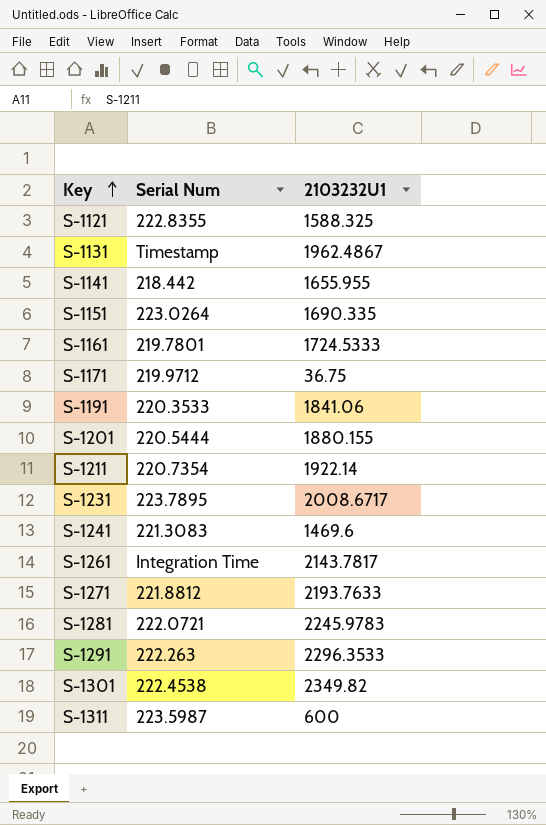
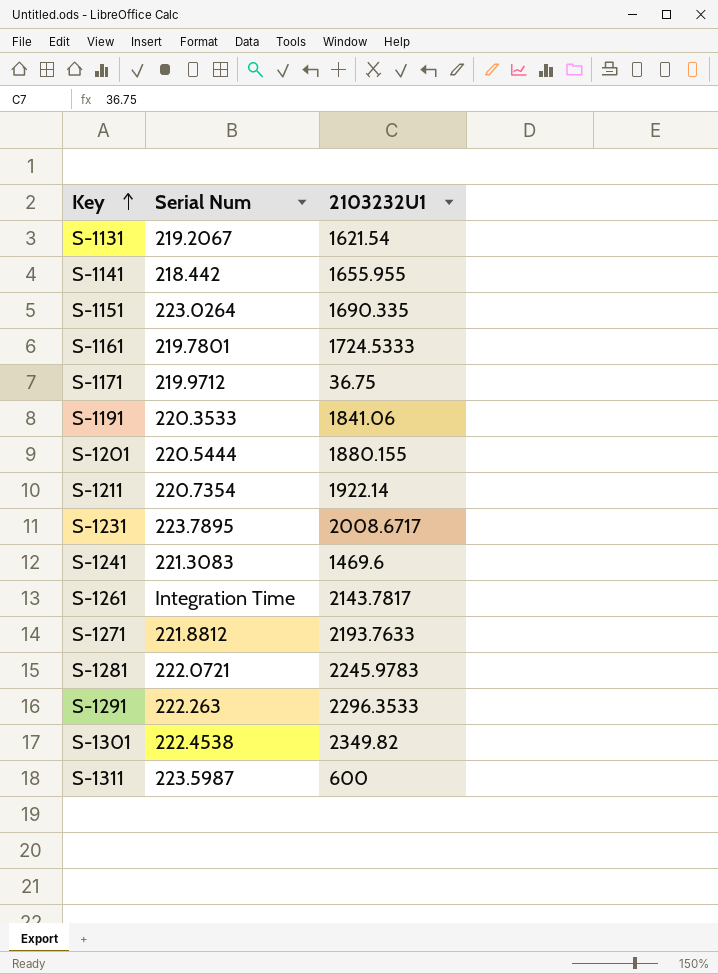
row S-1121: 222.8355 | 1588.325 -> none
S-1131 | Serial Num: Timestamp -> 219.2067
S-1131 | 2103232U1: 1962.4867 -> 1621.54

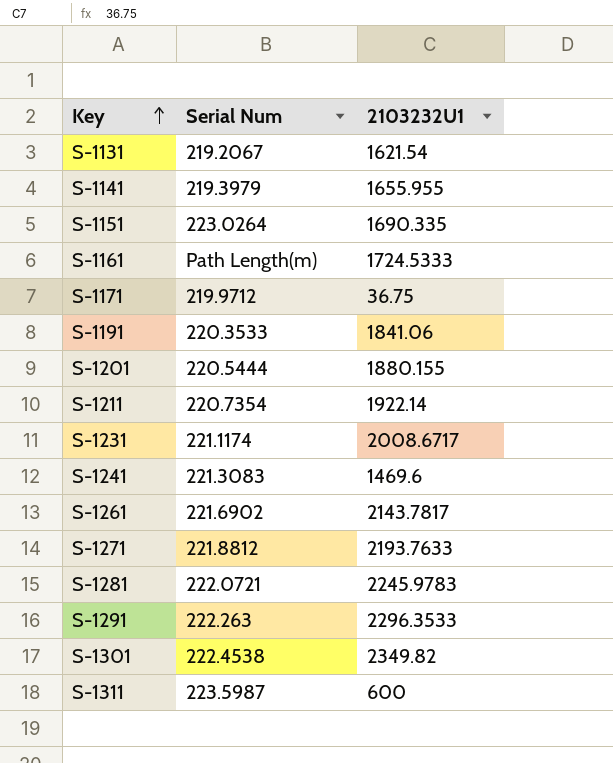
S-1141 | Serial Num: 218.442 -> 219.3979
S-1161 | Serial Num: 219.7801 -> Path Length(m)
S-1231 | Serial Num: 223.7895 -> 221.1174
S-1261 | Serial Num: Integration Time -> 221.6902

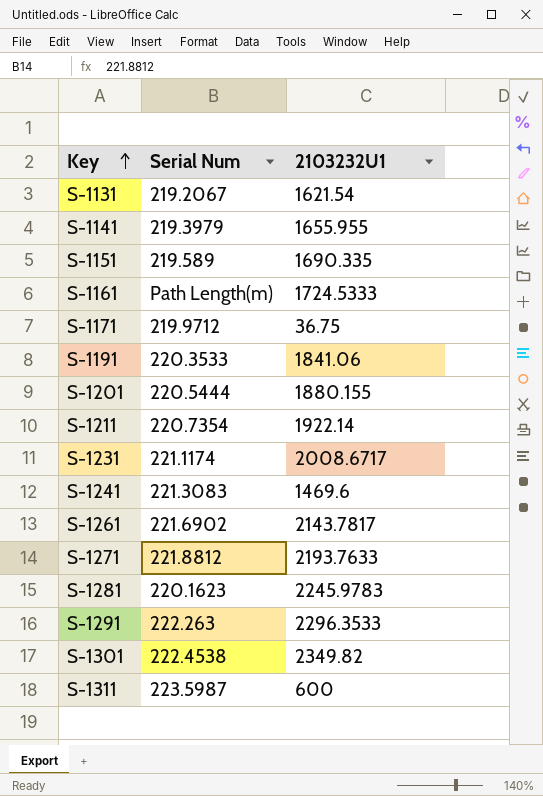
S-1151 | Serial Num: 223.0264 -> 219.589
S-1281 | Serial Num: 222.0721 -> 220.1623

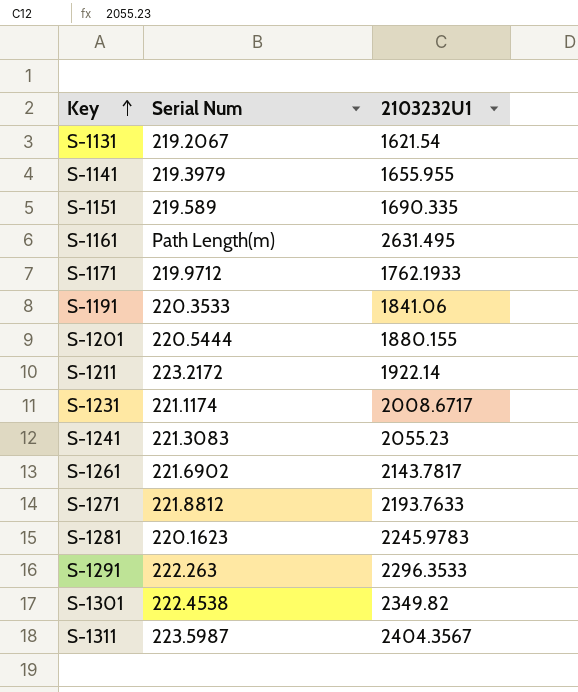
S-1161 | 2103232U1: 1724.5333 -> 2631.495
S-1171 | 2103232U1: 36.75 -> 1762.1933
S-1211 | Serial Num: 220.7354 -> 223.2172
S-1241 | 2103232U1: 1469.6 -> 2055.23
S-1311 | 2103232U1: 600 -> 2404.3567

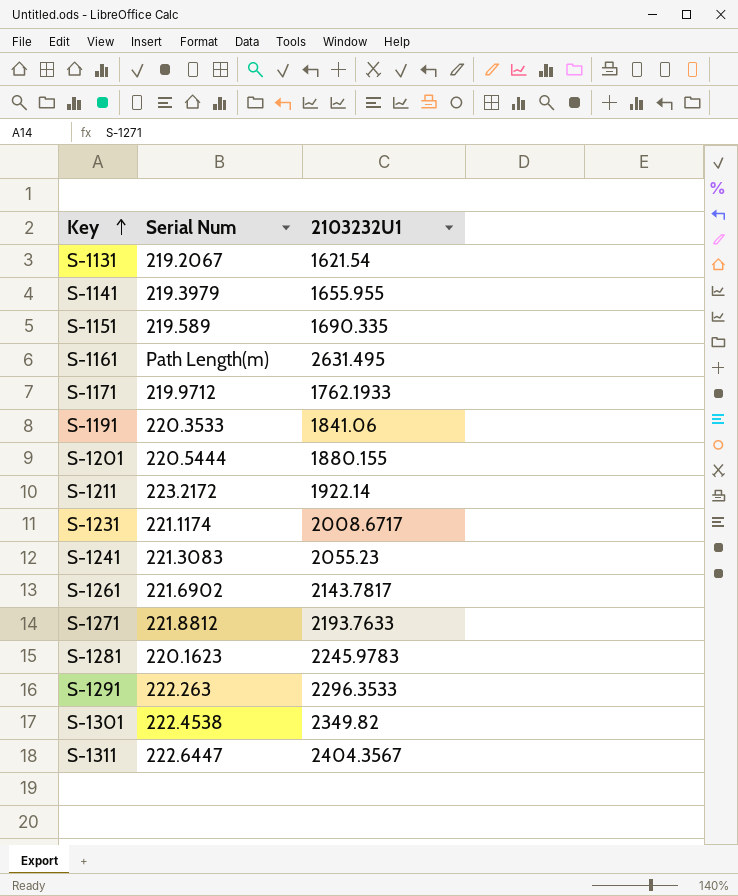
S-1311 | Serial Num: 223.5987 -> 222.6447

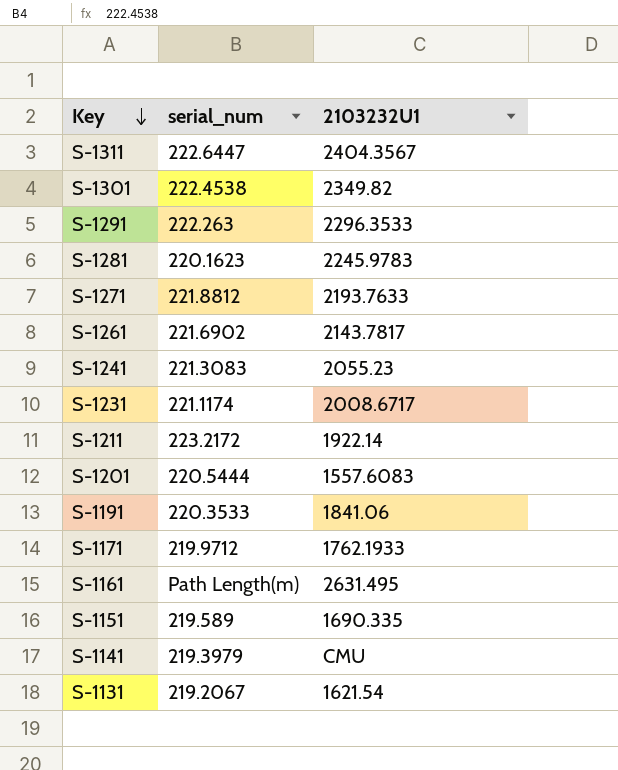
row order: Key ascending -> Key descending
column name: Serial Num -> serial_num
S-1201 | 2103232U1: 1880.155 -> 1557.6083
S-1141 | 2103232U1: 1655.955 -> CMU

